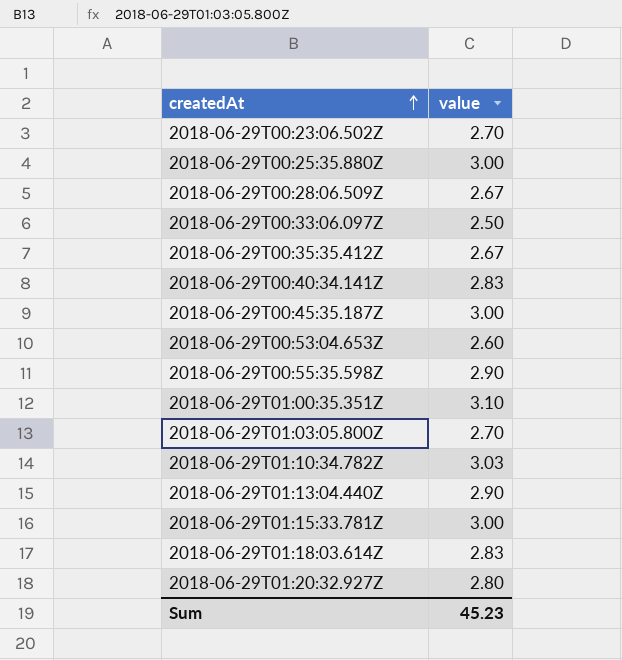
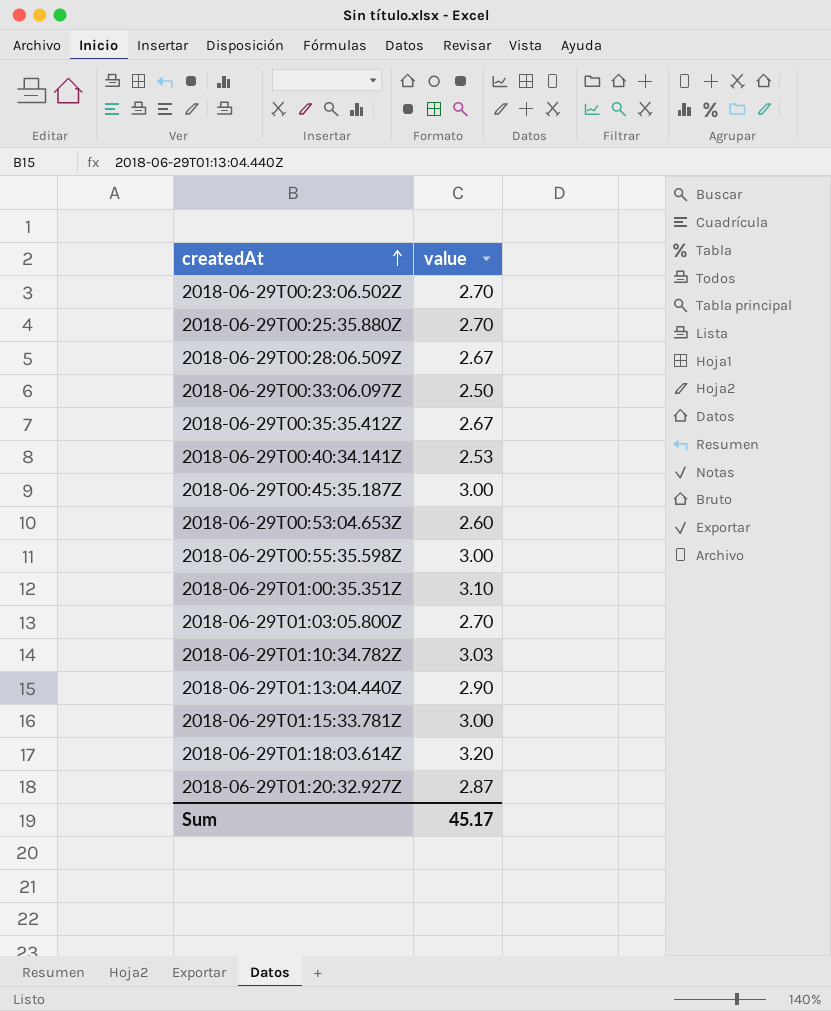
2018-06-29T00:25:35.880Z | value: 3.00 -> 2.70
2018-06-29T00:40:34.141Z | value: 2.83 -> 2.53
2018-06-29T00:55:35.598Z | value: 2.90 -> 3.00
2018-06-29T01:18:03.614Z | value: 2.83 -> 3.20
2018-06-29T01:20:32.927Z | value: 2.80 -> 2.87
Sum | value: 45.23 -> 45.17

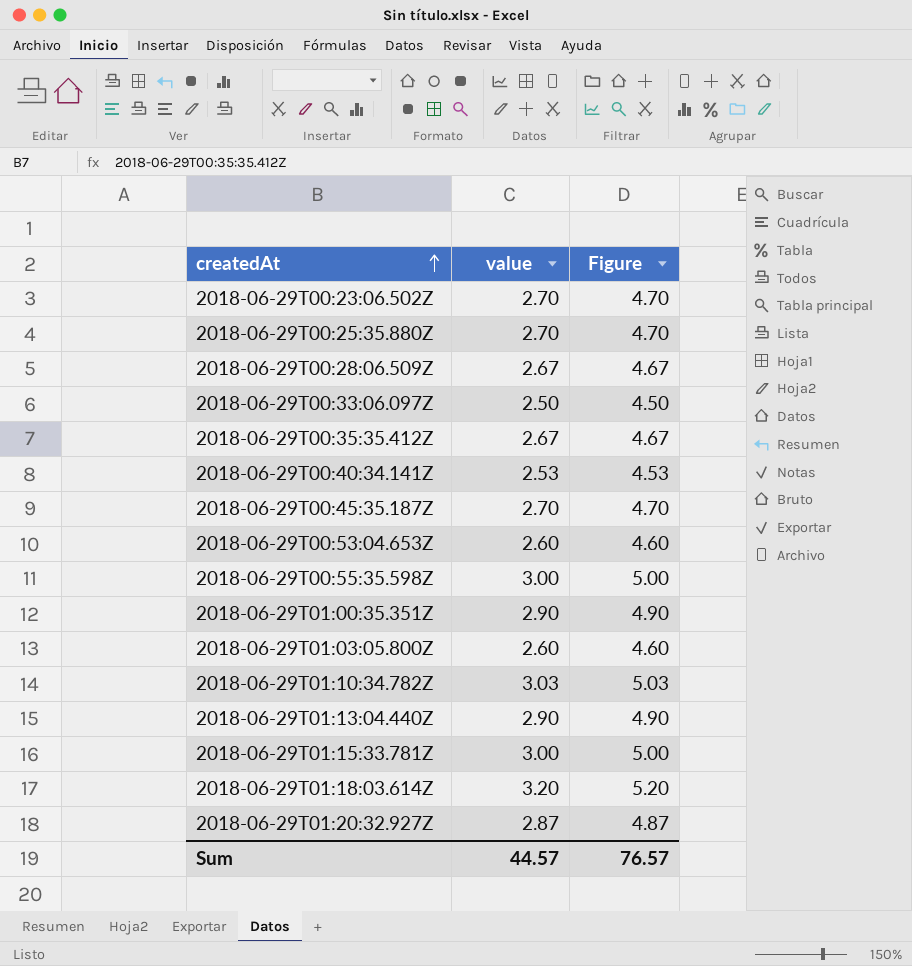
column Figure | formula: none -> [value] + 2
2018-06-29T00:45:35.187Z | value: 3.00 -> 2.70
2018-06-29T01:00:35.351Z | value: 3.10 -> 2.90
2018-06-29T01:03:05.800Z | value: 2.70 -> 2.60
Sum | value: 45.17 -> 44.57

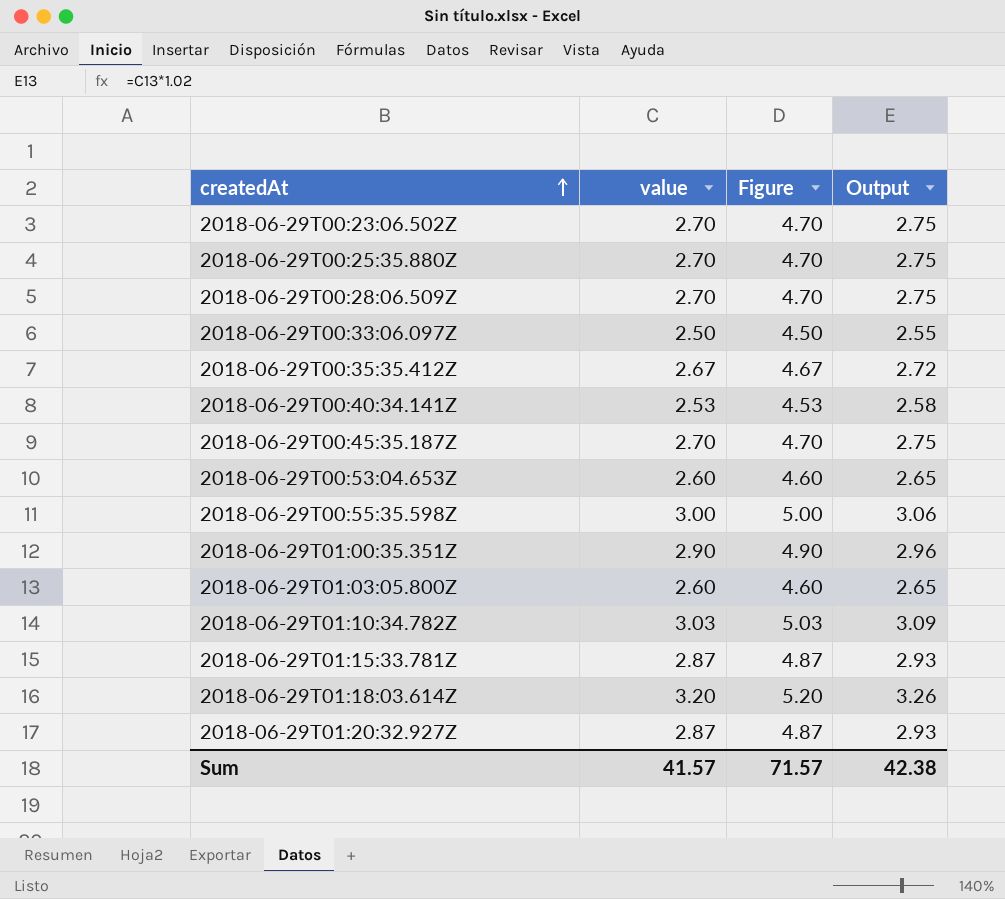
column Output | formula: none -> [value] * 1.02
row 2018-06-29T01:13:04.440Z: 2.90 | 4.90 -> none
2018-06-29T00:28:06.509Z | value: 2.67 -> 2.70
2018-06-29T00:28:06.509Z | Figure: 4.67 -> 4.70
2018-06-29T01:15:33.781Z | value: 3.00 -> 2.87
2018-06-29T01:15:33.781Z | Figure: 5.00 -> 4.87
Sum | value: 44.57 -> 41.57
Sum | Figure: 76.57 -> 71.57

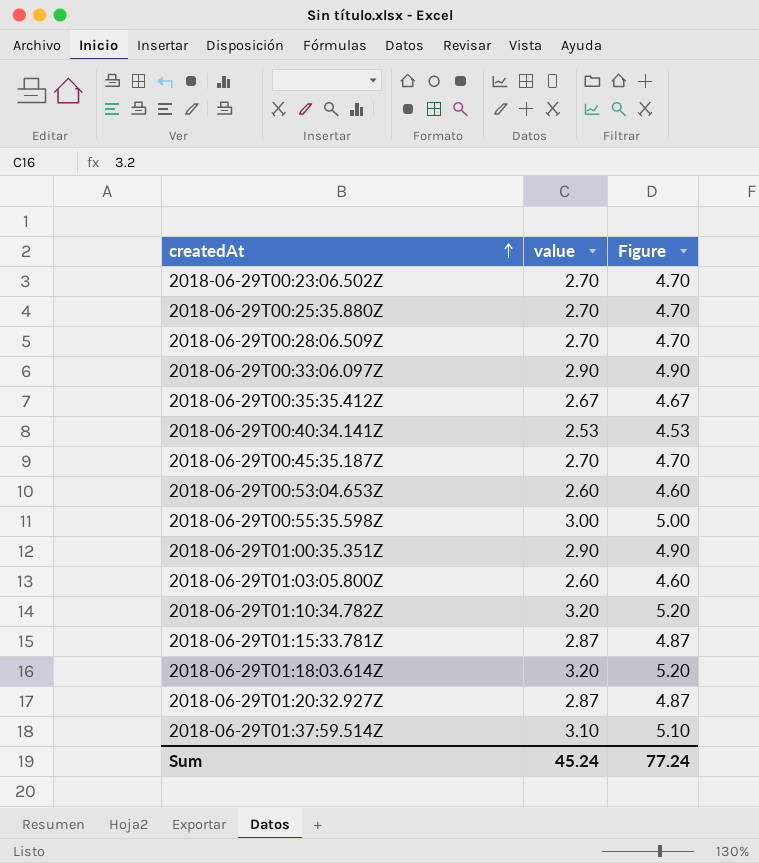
column Output | formula: [value] * 1.02 -> none
2018-06-29T00:33:06.097Z | value: 2.50 -> 2.90
2018-06-29T00:33:06.097Z | Figure: 4.50 -> 4.90
2018-06-29T01:10:34.782Z | value: 3.03 -> 3.20
2018-06-29T01:10:34.782Z | Figure: 5.03 -> 5.20
row 2018-06-29T01:37:59.514Z: none -> 3.10 | 5.10
Sum | value: 41.57 -> 45.24
Sum | Figure: 71.57 -> 77.24

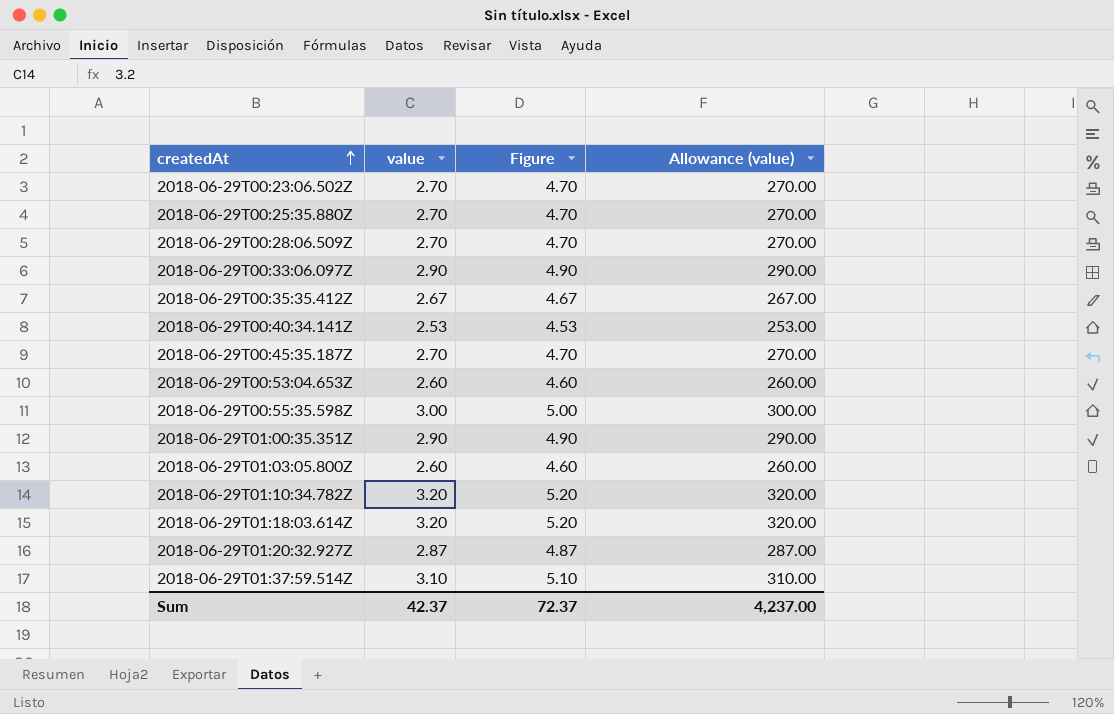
column Allowance (value) | formula: none -> [value] * 100
row 2018-06-29T01:15:33.781Z: 2.87 | 4.87 -> none
Sum | value: 45.24 -> 42.37
Sum | Figure: 77.24 -> 72.37

